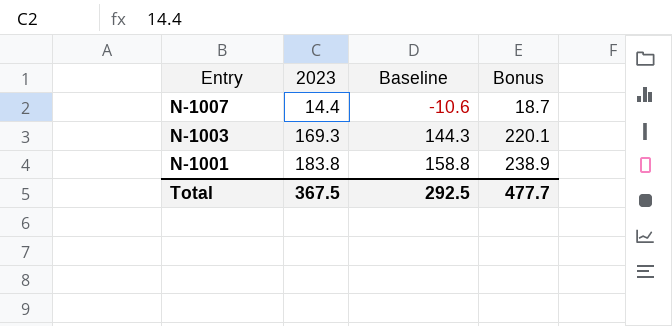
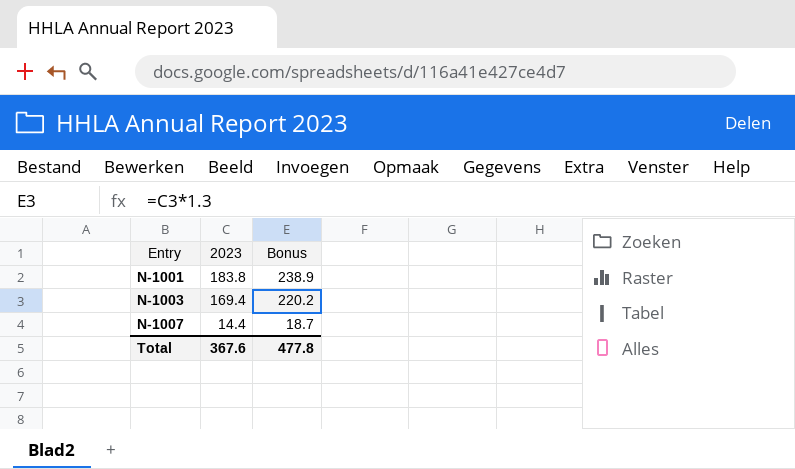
row order: Entry descending -> Entry ascending
column Baseline | formula: [2023] - 25 -> none
N-1003 | 2023: 169.3 -> 169.4
N-1003 | Bonus: 220.1 -> 220.2
Total | 2023: 367.5 -> 367.6
Total | Bonus: 477.7 -> 477.8

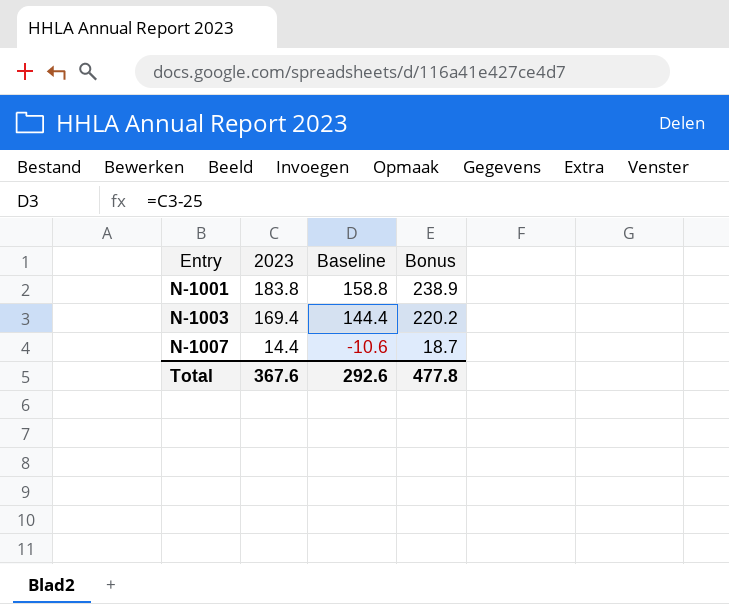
column Baseline | formula: none -> [2023] - 25

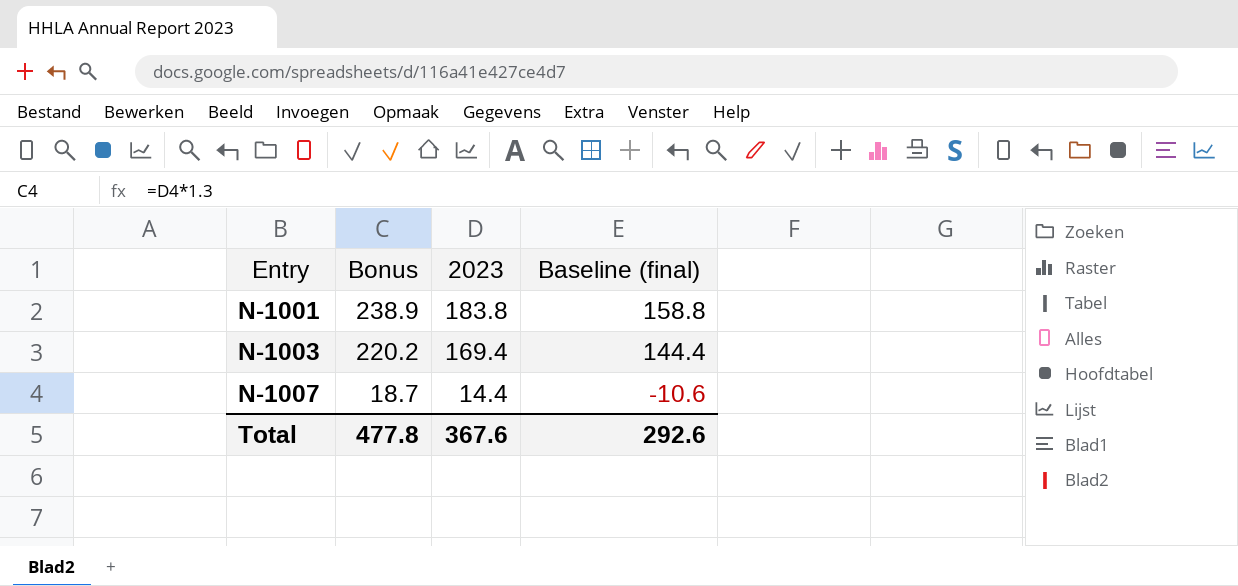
column Bonus | position: 4 -> 2
column name: Baseline -> Baseline (final)

